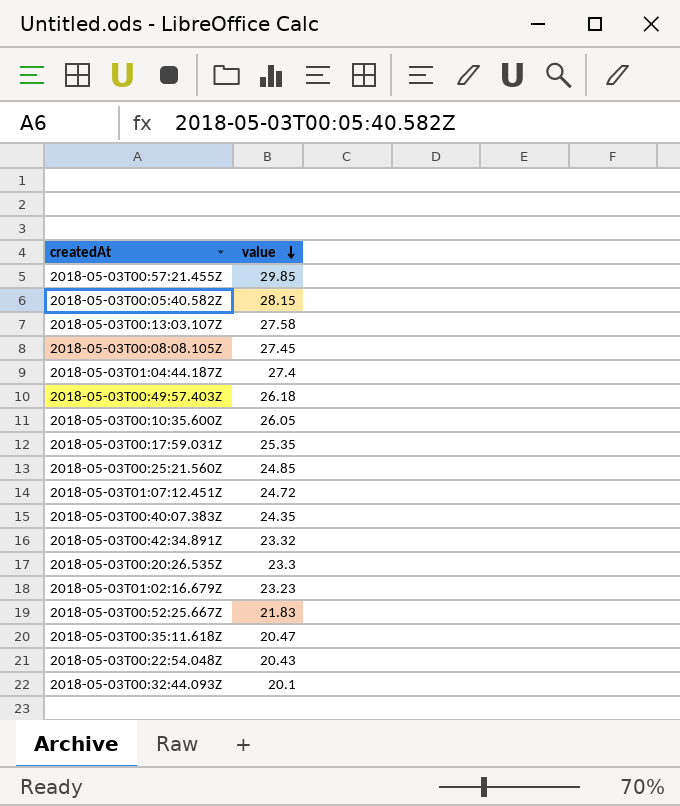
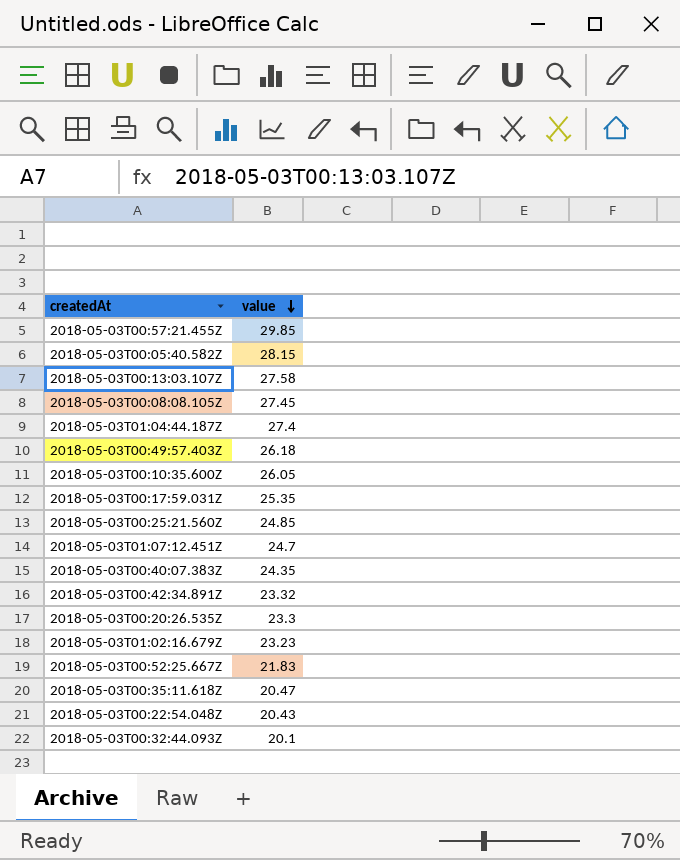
2018-05-03T01:07:12.451Z | value: 24.72 -> 24.7

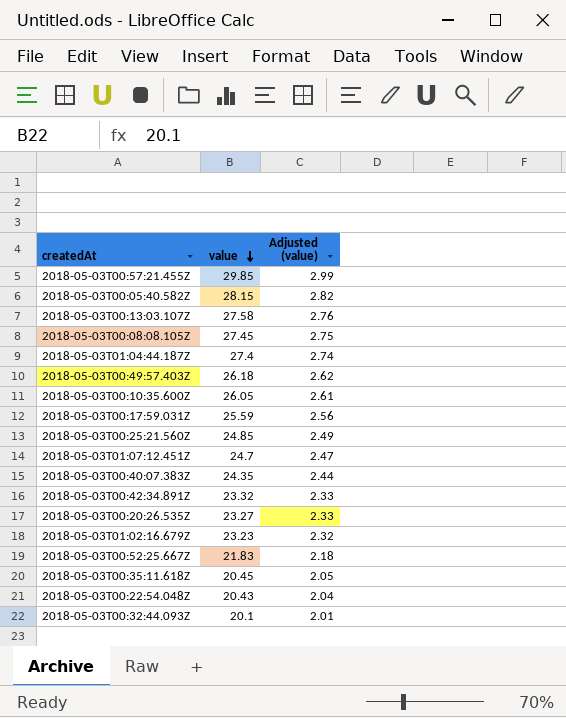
column Adjusted (value) | formula: none -> [value] * 0.1
2018-05-03T00:17:59.031Z | value: 25.35 -> 25.59
2018-05-03T00:20:26.535Z | value: 23.3 -> 23.27
2018-05-03T00:35:11.618Z | value: 20.47 -> 20.45

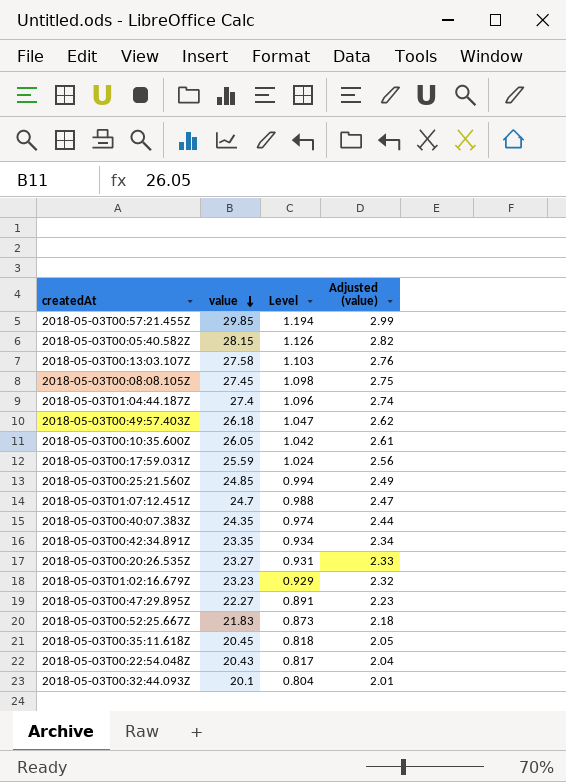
column Level | formula: none -> [value] * 0.04
2018-05-03T00:42:34.891Z | value: 23.32 -> 23.35
2018-05-03T00:42:34.891Z | Adjusted (value): 2.33 -> 2.34
row 2018-05-03T00:47:29.895Z: none -> 22.27 | 0.891 | 2.23

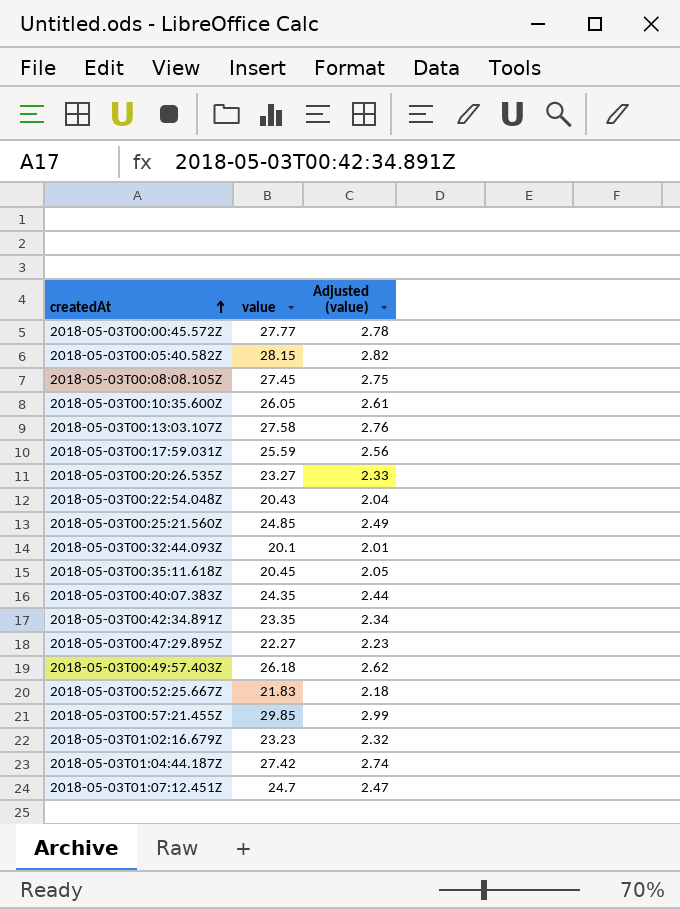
row order: value descending -> createdAt ascending
column Level | formula: [value] * 0.04 -> none
row 2018-05-03T00:00:45.572Z: none -> 27.77 | 2.78
2018-05-03T01:04:44.187Z | value: 27.4 -> 27.42

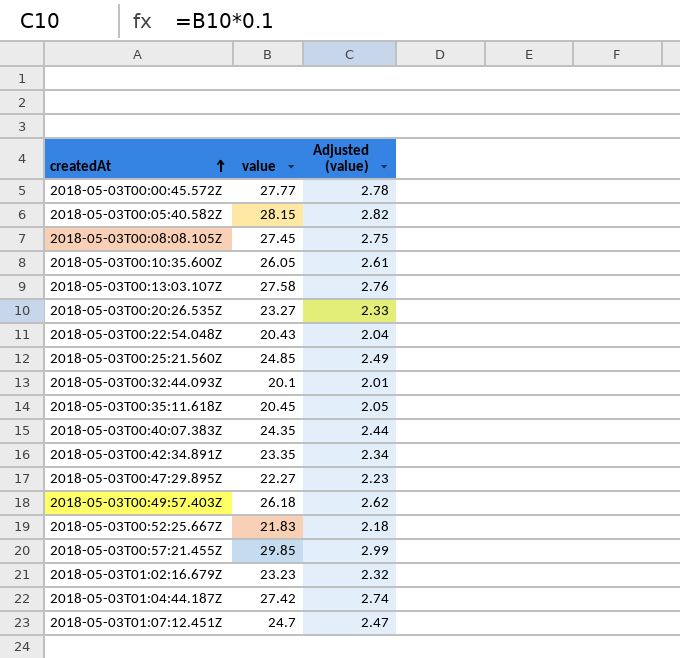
row 2018-05-03T00:17:59.031Z: 25.59 | 2.56 -> none

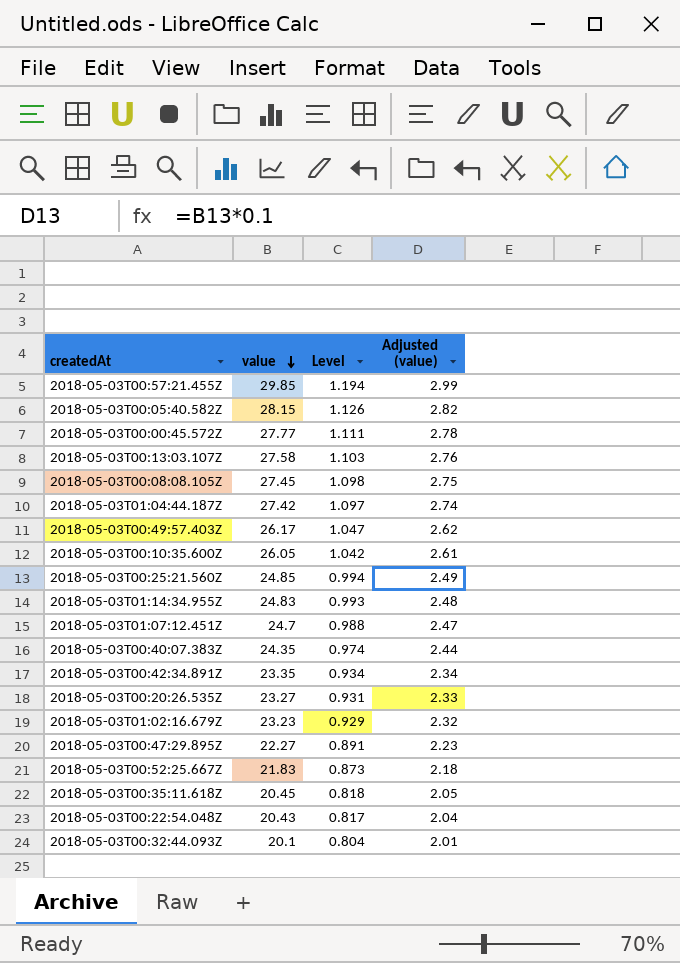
row order: createdAt ascending -> value descending
column Level | formula: none -> [value] * 0.04
2018-05-03T00:49:57.403Z | value: 26.18 -> 26.17
row 2018-05-03T01:14:34.955Z: none -> 24.83 | 0.993 | 2.48

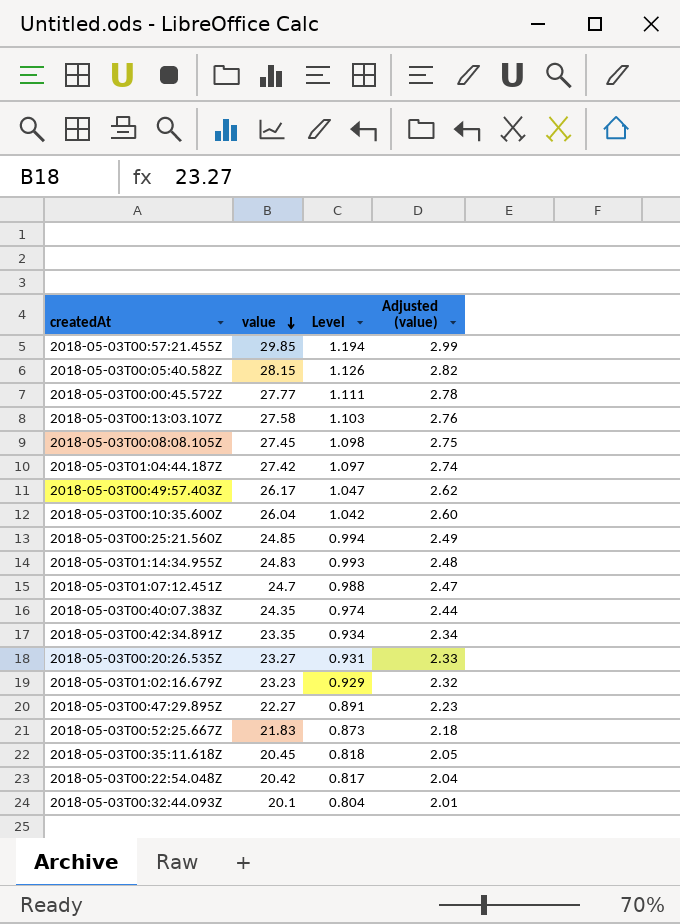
2018-05-03T00:10:35.600Z | value: 26.05 -> 26.04
2018-05-03T00:10:35.600Z | Adjusted (value): 2.61 -> 2.60
2018-05-03T00:22:54.048Z | value: 20.43 -> 20.42

